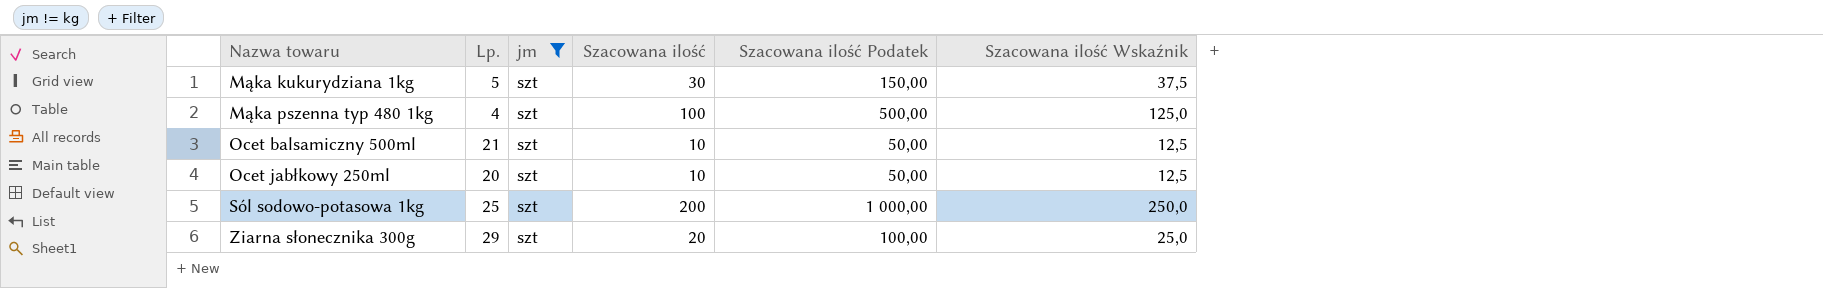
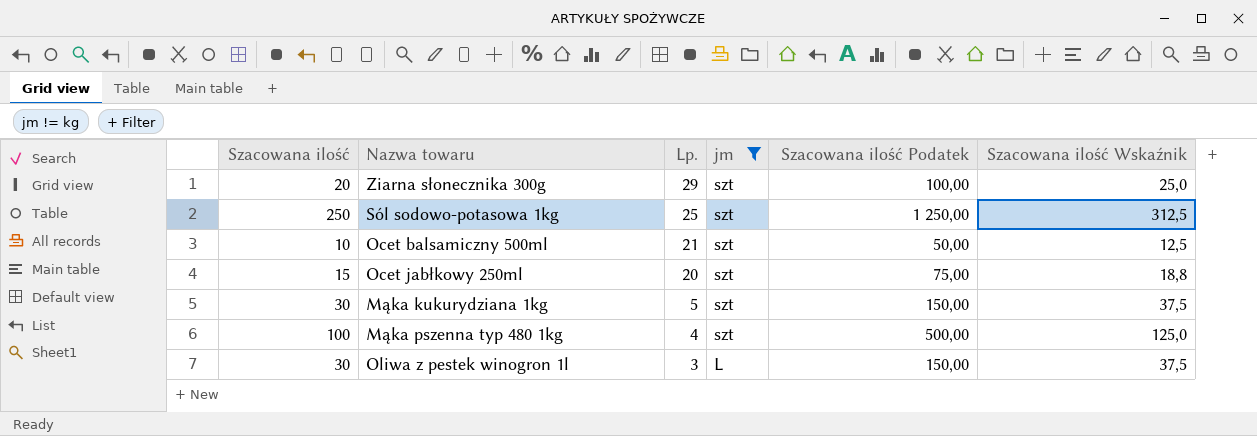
row order: Nazwa towaru ascending -> Lp. descending
column Szacowana ilość | position: 4 -> 1
Sól sodowo-potasowa 1kg | Szacowana ilość: 200 -> 250
Sól sodowo-potasowa 1kg | Szacowana ilość Podatek: 1 000,00 -> 1 250,00
Sól sodowo-potasowa 1kg | Szacowana ilość Wskaźnik: 250,0 -> 312,5
Ocet jabłkowy 250ml | Szacowana ilość: 10 -> 15
Ocet jabłkowy 250ml | Szacowana ilość Podatek: 50,00 -> 75,00
Ocet jabłkowy 250ml | Szacowana ilość Wskaźnik: 12,5 -> 18,8
row Oliwa z pestek winogron 1l: none -> 30 | 3 | L | 150,00 | 37,5

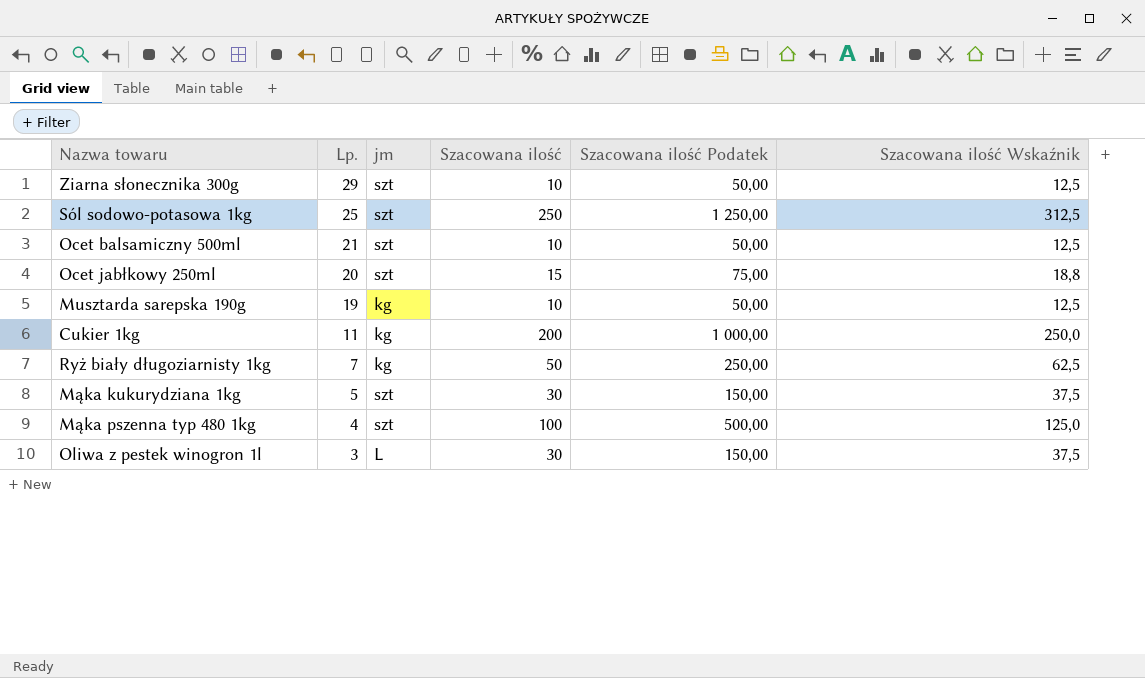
filter: jm != kg -> none
column Szacowana ilość | position: 1 -> 4
Ziarna słonecznika 300g | Szacowana ilość: 20 -> 10
Ziarna słonecznika 300g | Szacowana ilość Podatek: 100,00 -> 50,00
Ziarna słonecznika 300g | Szacowana ilość Wskaźnik: 25,0 -> 12,5

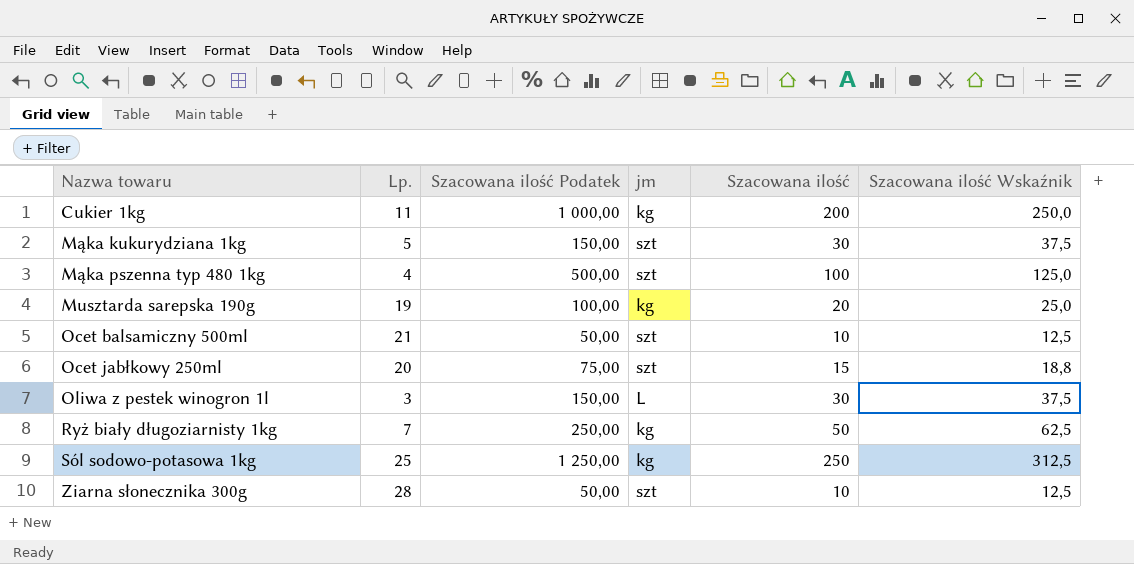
row order: Lp. descending -> Nazwa towaru ascending
column Szacowana ilość Podatek | position: 5 -> 3
Musztarda sarepska 190g | Szacowana ilość Podatek: 50,00 -> 100,00
Musztarda sarepska 190g | Szacowana ilość: 10 -> 20
Musztarda sarepska 190g | Szacowana ilość Wskaźnik: 12,5 -> 25,0
Sól sodowo-potasowa 1kg | jm: szt -> kg
Ziarna słonecznika 300g | Lp.: 29 -> 28

